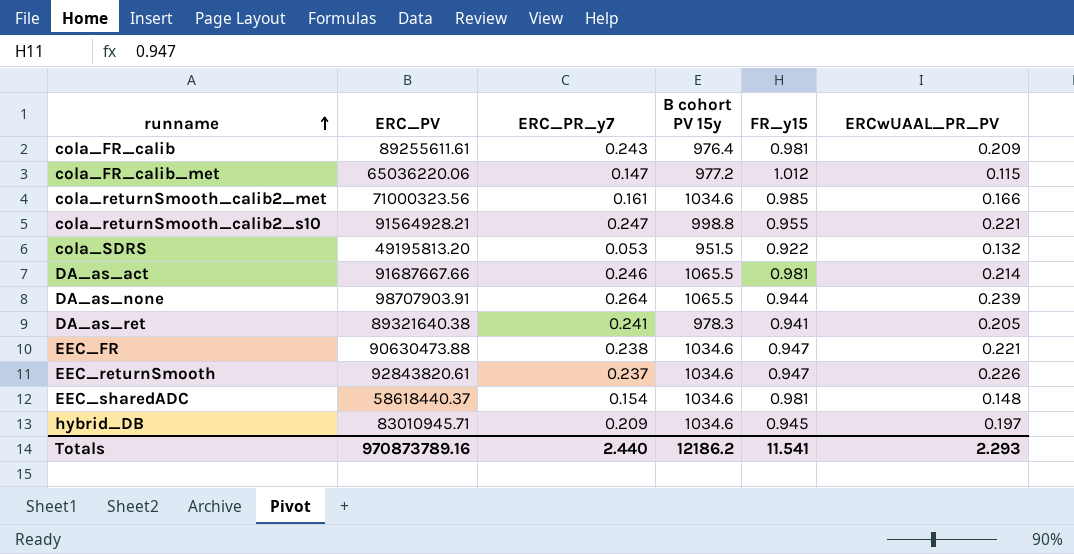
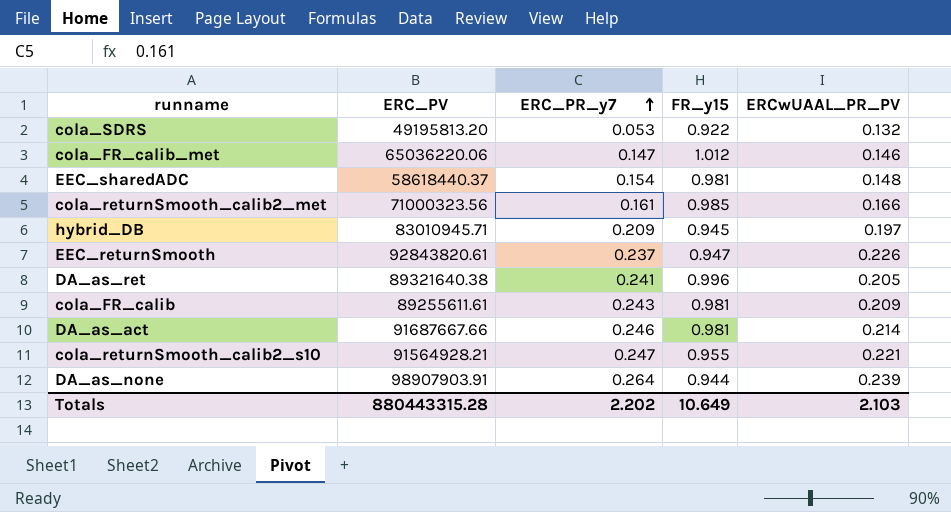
row order: runname ascending -> ERC_PR_y7 ascending
column B cohort PV 15y | position: 4 -> none
row EEC_FR: 90630473.88 | 0.238 | 1034.6 | 0.947 | 0.221 -> none
cola_FR_calib_met | ERCwUAAL_PR_PV: 0.115 -> 0.146
DA_as_ret | FR_y15: 0.941 -> 0.996
DA_as_none | ERC_PV: 98707903.91 -> 98907903.91
Totals | ERC_PV: 970873789.16 -> 880443315.28
Totals | ERC_PR_y7: 2.440 -> 2.202
Totals | FR_y15: 11.541 -> 10.649
Totals | ERCwUAAL_PR_PV: 2.293 -> 2.103

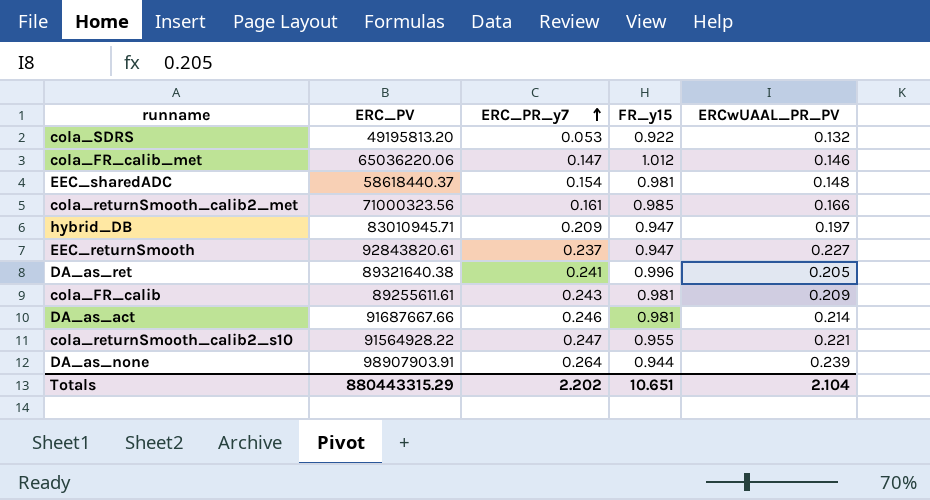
hybrid_DB | FR_y15: 0.945 -> 0.947
EEC_returnSmooth | ERCwUAAL_PR_PV: 0.226 -> 0.227
cola_returnSmooth_calib2_s10 | ERC_PV: 91564928.21 -> 91564928.22
Totals | ERC_PV: 880443315.28 -> 880443315.29
Totals | FR_y15: 10.649 -> 10.651
Totals | ERCwUAAL_PR_PV: 2.103 -> 2.104

